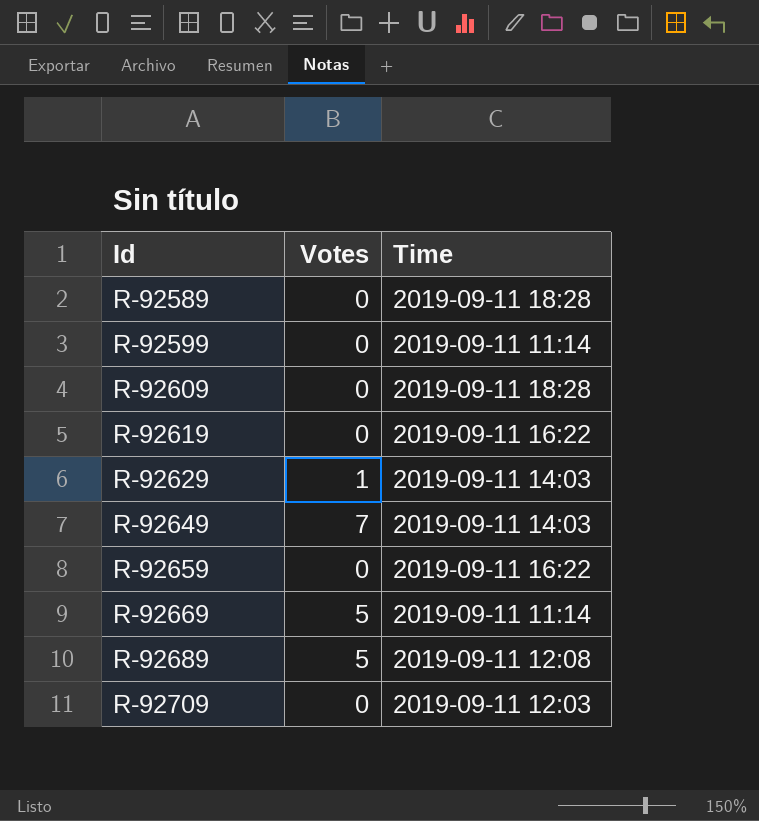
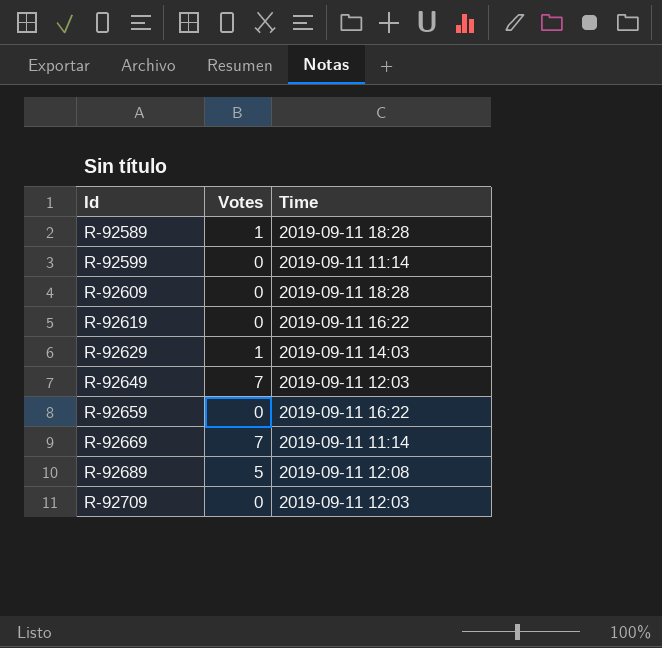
R-92589 | Votes: 0 -> 1
R-92649 | Time: 2019-09-11 14:03 -> 2019-09-11 12:03
R-92669 | Votes: 5 -> 7

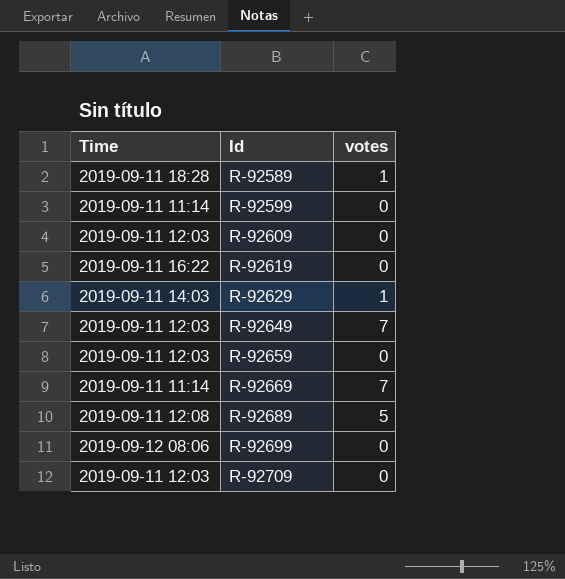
column Time | position: 3 -> 1
column name: Votes -> votes
R-92609 | Time: 2019-09-11 18:28 -> 2019-09-11 12:03
R-92659 | Time: 2019-09-11 16:22 -> 2019-09-11 12:03
row R-92699: none -> 2019-09-12 08:06 | 0

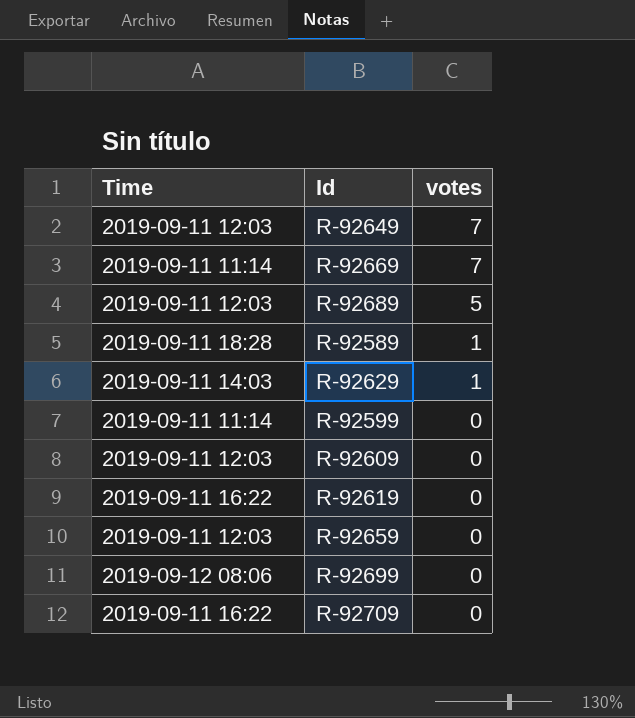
row order: Id ascending -> votes descending
R-92689 | Time: 2019-09-11 12:08 -> 2019-09-11 12:03
R-92709 | Time: 2019-09-11 12:03 -> 2019-09-11 16:22

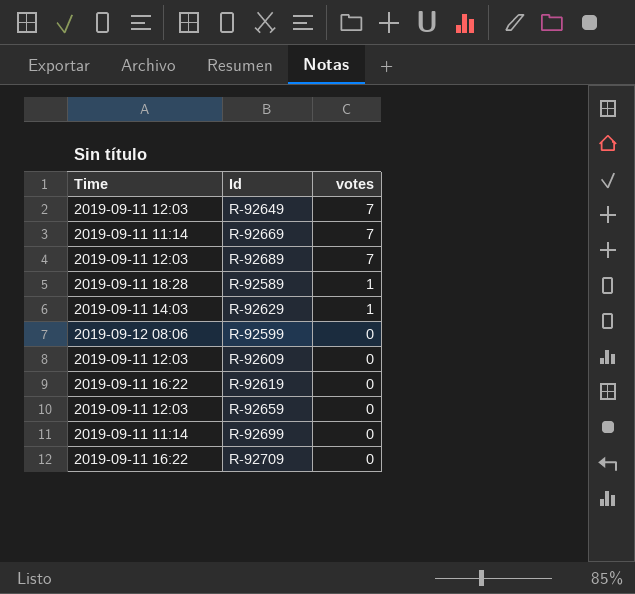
R-92689 | votes: 5 -> 7
R-92599 | Time: 2019-09-11 11:14 -> 2019-09-12 08:06
R-92699 | Time: 2019-09-12 08:06 -> 2019-09-11 11:14

